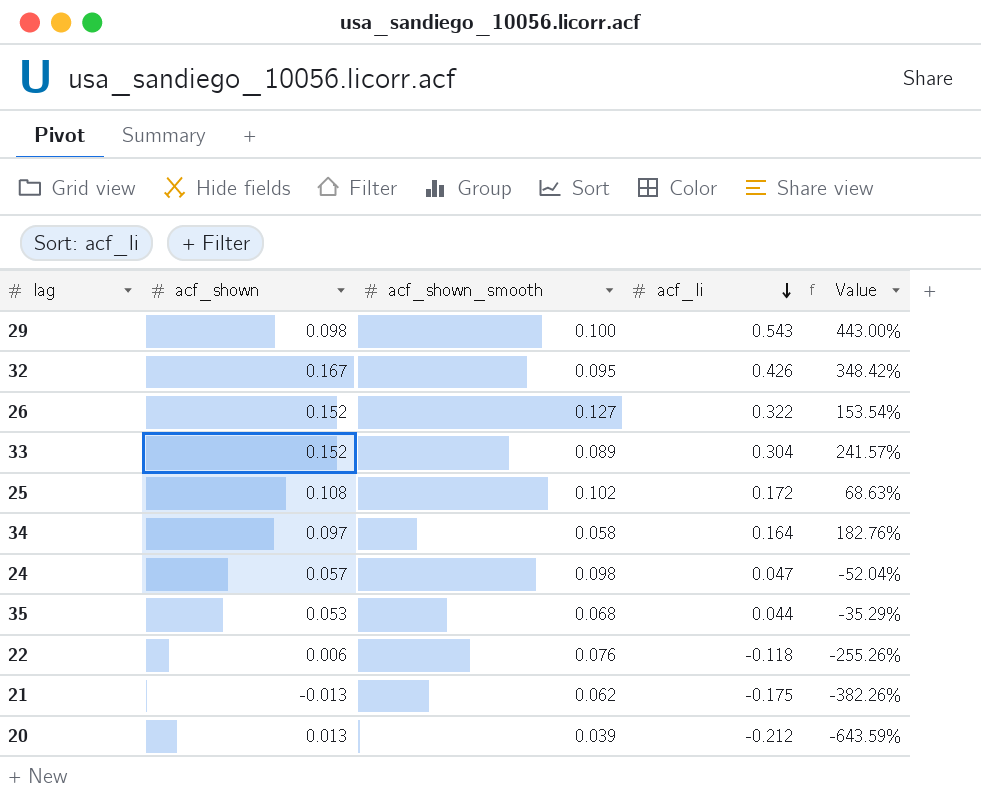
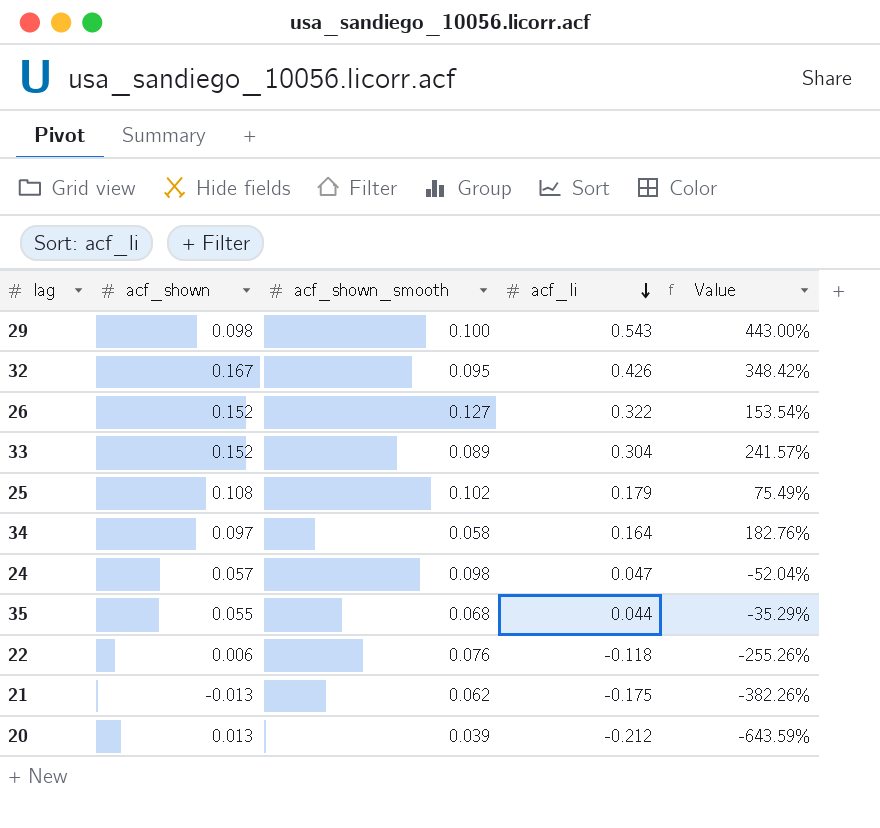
25 | acf_li: 0.172 -> 0.179
25 | Value: 68.63% -> 75.49%
35 | acf_shown: 0.053 -> 0.055

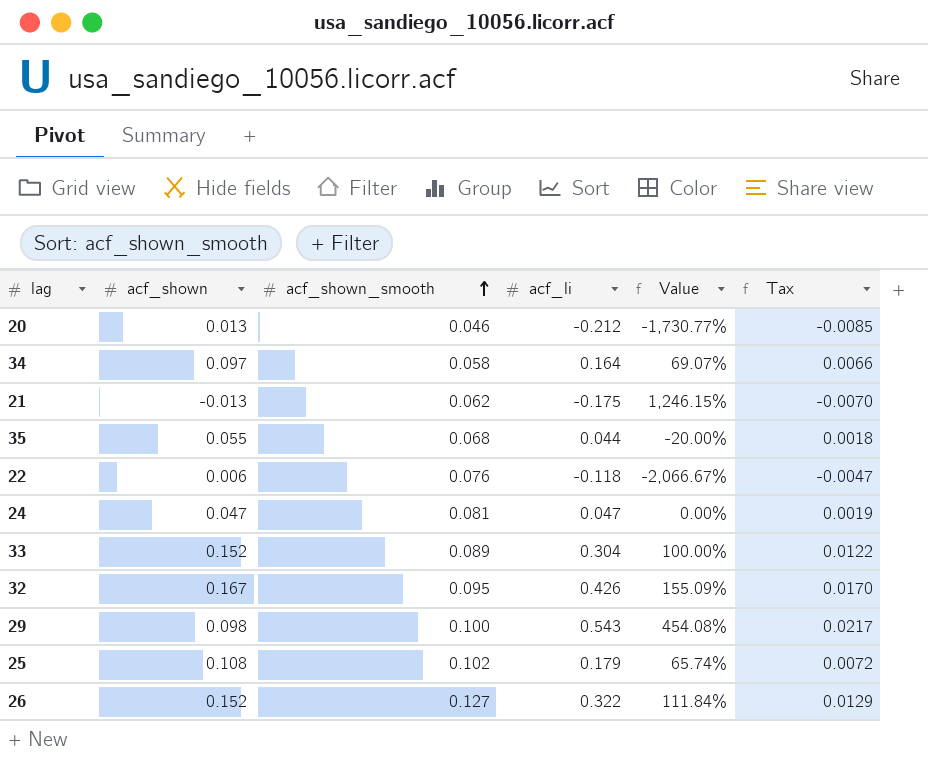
row order: acf_li descending -> acf_shown_smooth ascending
column Value | formula: ([acf_li] - [acf_shown_smooth]) / [acf_shown_smooth] -> ([acf_li] - [acf_shown]) / [acf_shown]
column Tax | formula: none -> [acf_li] * 0.04
20 | acf_shown_smooth: 0.039 -> 0.046
24 | acf_shown: 0.057 -> 0.047
24 | acf_shown_smooth: 0.098 -> 0.081

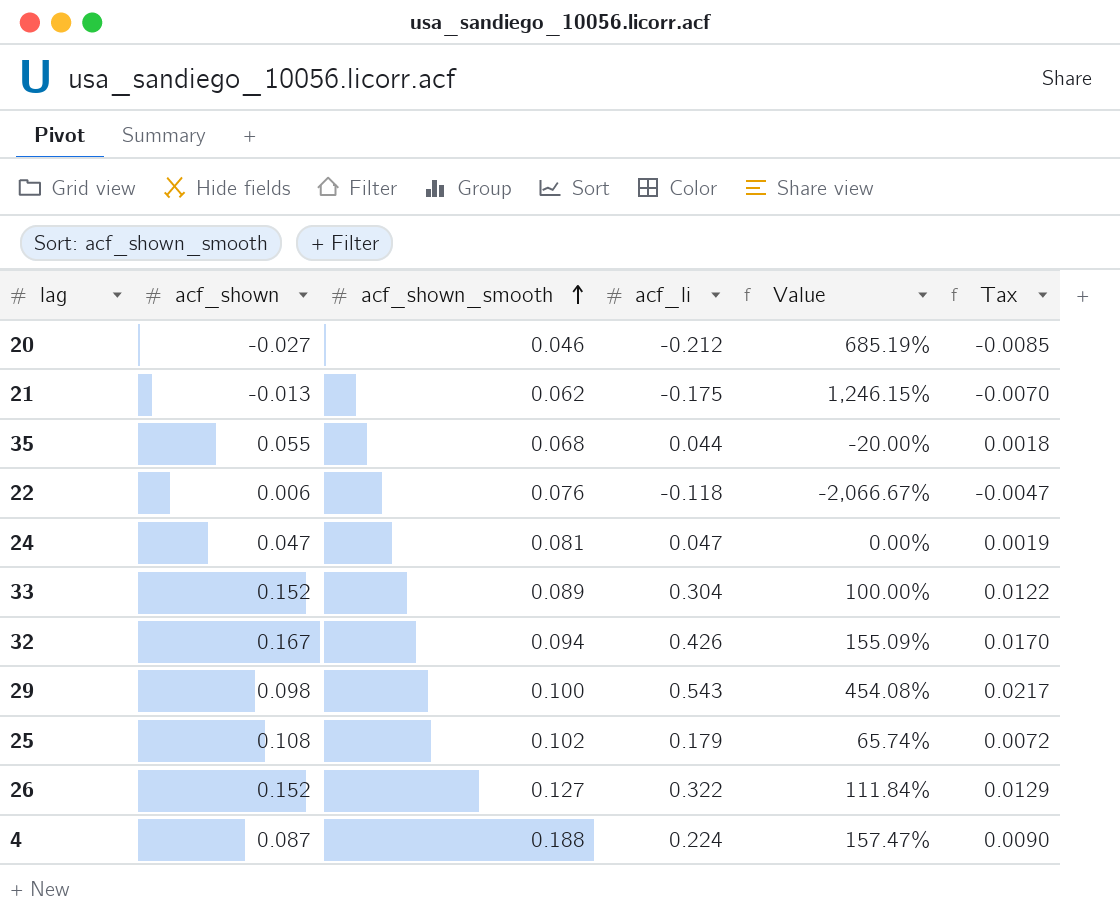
row 34: 0.097 | 0.058 | 0.164 | 69.07% | 0.0066 -> none
20 | acf_shown: 0.013 -> -0.027
20 | Value: -1,730.77% -> 685.19%
32 | acf_shown_smooth: 0.095 -> 0.094
row 4: none -> 0.087 | 0.188 | 0.224 | 157.47% | 0.0090

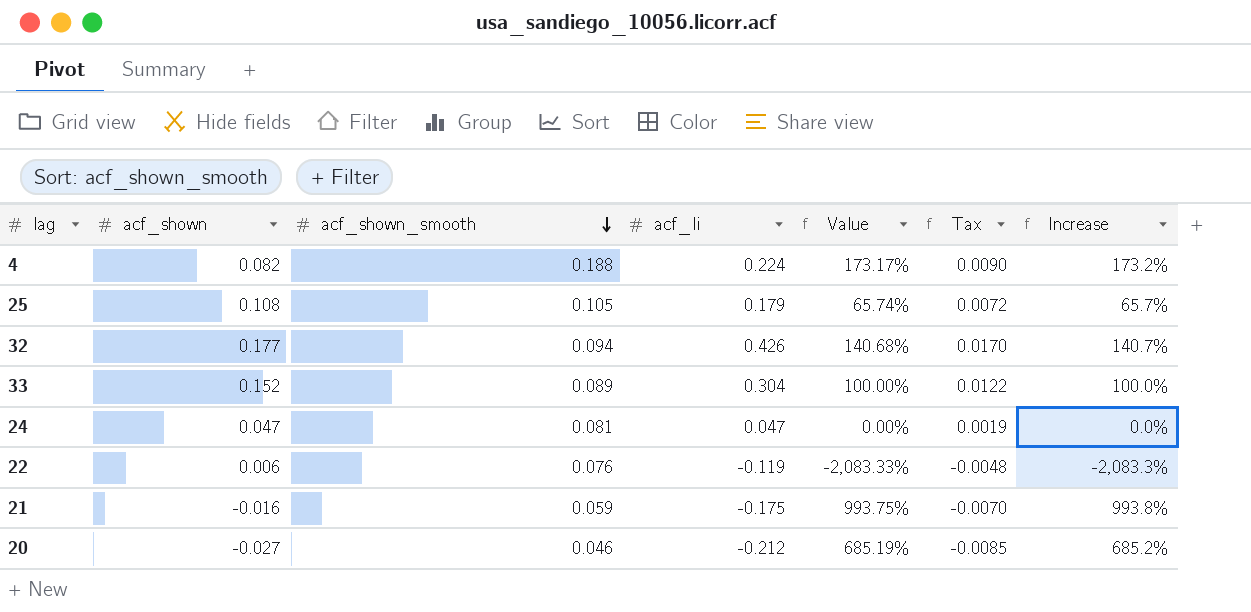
row order: acf_shown_smooth ascending -> acf_shown_smooth descending
column Increase | formula: none -> ([acf_li] - [acf_shown]) / [acf_shown]
row 35: 0.055 | 0.068 | 0.044 | -20.00% | 0.0018 -> none
row 29: 0.098 | 0.100 | 0.543 | 454.08% | 0.0217 -> none
row 26: 0.152 | 0.127 | 0.322 | 111.84% | 0.0129 -> none
4 | acf_shown: 0.087 -> 0.082
4 | Value: 157.47% -> 173.17%
25 | acf_shown_smooth: 0.102 -> 0.105
32 | acf_shown: 0.167 -> 0.177
32 | Value: 155.09% -> 140.68%
22 | acf_li: -0.118 -> -0.119
22 | Value: -2,066.67% -> -2,083.33%
22 | Tax: -0.0047 -> -0.0048
21 | acf_shown: -0.013 -> -0.016
21 | acf_shown_smooth: 0.062 -> 0.059
21 | Value: 1,246.15% -> 993.75%

